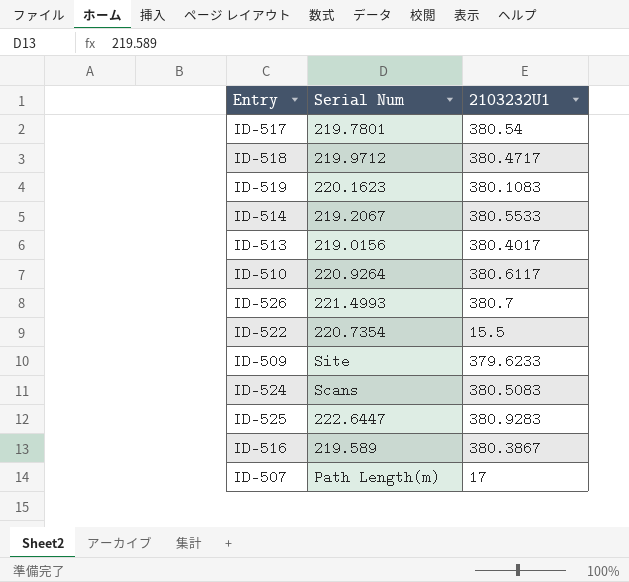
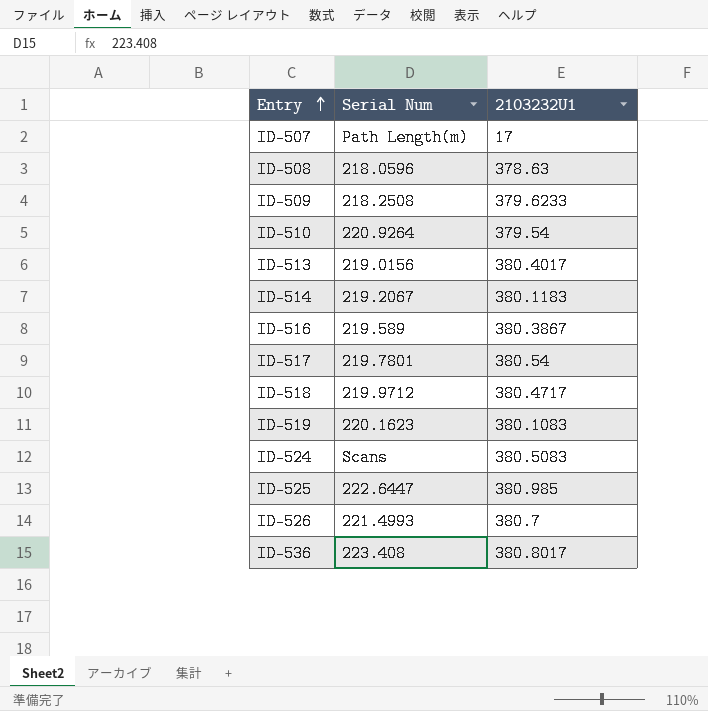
row order: none -> Entry ascending
row ID-522: 220.7354 | 15.5 -> none
row ID-508: none -> 218.0596 | 378.63
ID-509 | Serial Num: Site -> 218.2508
ID-510 | 2103232U1: 380.6117 -> 379.54
ID-514 | 2103232U1: 380.5533 -> 380.1183
ID-525 | 2103232U1: 380.9283 -> 380.985
row ID-536: none -> 223.408 | 380.8017

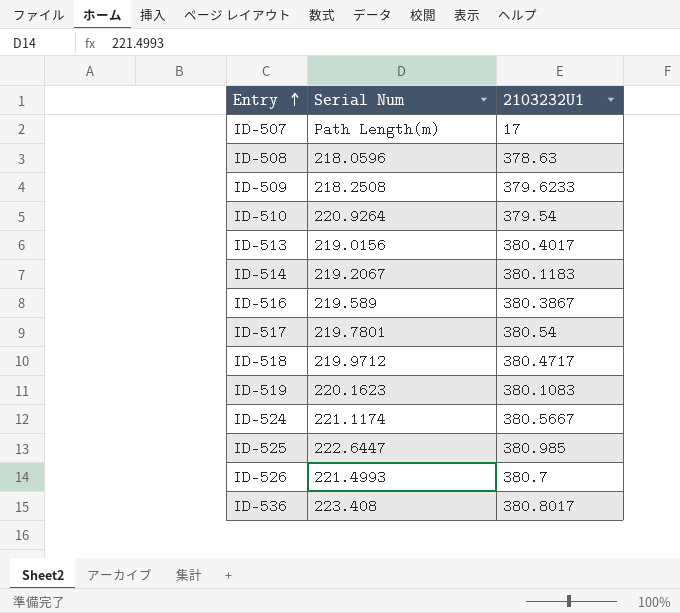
ID-524 | Serial Num: Scans -> 221.1174
ID-524 | 2103232U1: 380.5083 -> 380.5667

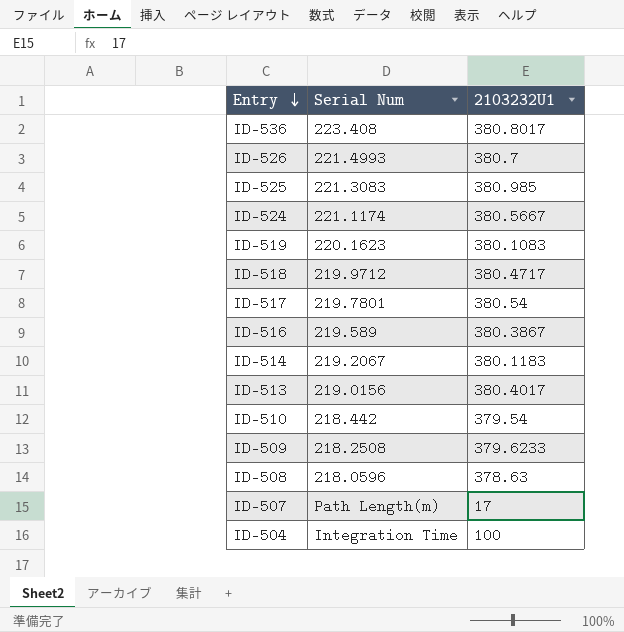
row order: Entry ascending -> Entry descending
ID-525 | Serial Num: 222.6447 -> 221.3083
ID-510 | Serial Num: 220.9264 -> 218.442
row ID-504: none -> Integration Time | 100

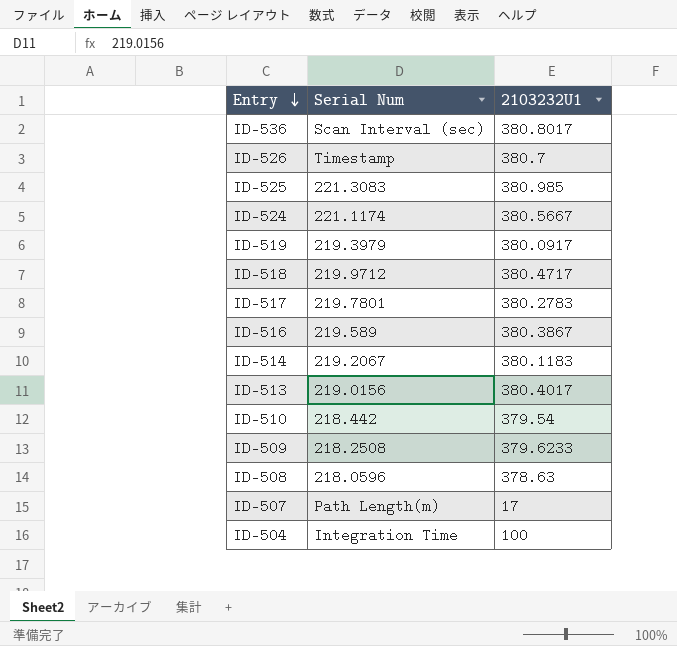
ID-536 | Serial Num: 223.408 -> Scan Interval (sec)
ID-526 | Serial Num: 221.4993 -> Timestamp
ID-519 | Serial Num: 220.1623 -> 219.3979
ID-519 | 2103232U1: 380.1083 -> 380.0917
ID-517 | 2103232U1: 380.54 -> 380.2783

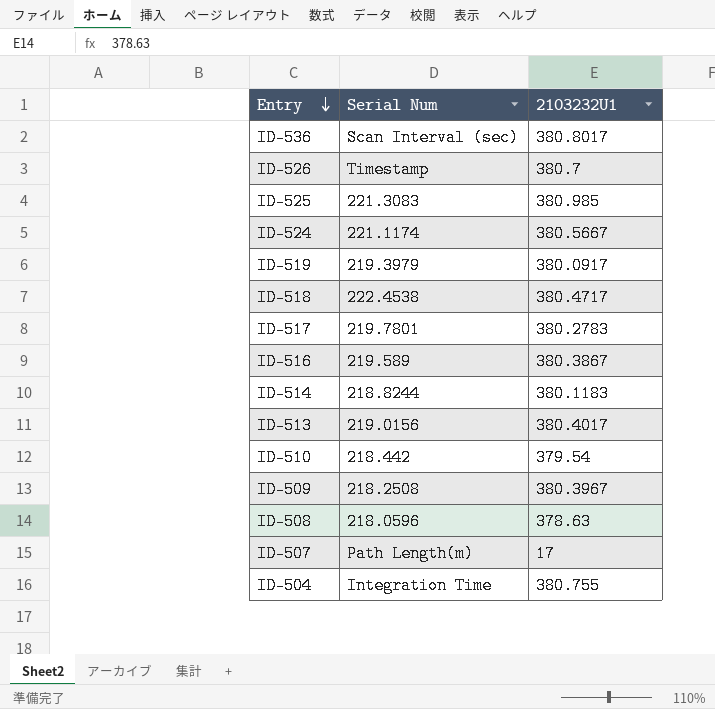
ID-518 | Serial Num: 219.9712 -> 222.4538
ID-514 | Serial Num: 219.2067 -> 218.8244
ID-509 | 2103232U1: 379.6233 -> 380.3967
ID-504 | 2103232U1: 100 -> 380.755

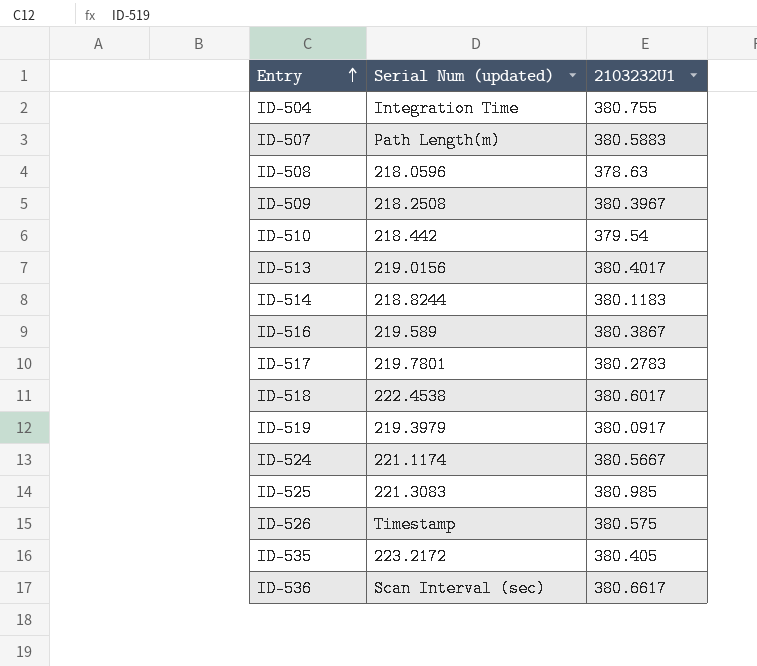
row order: Entry descending -> Entry ascending
column name: Serial Num -> Serial Num (updated)
ID-507 | 2103232U1: 17 -> 380.5883
ID-518 | 2103232U1: 380.4717 -> 380.6017
ID-526 | 2103232U1: 380.7 -> 380.575
row ID-535: none -> 223.2172 | 380.405
ID-536 | 2103232U1: 380.8017 -> 380.6617

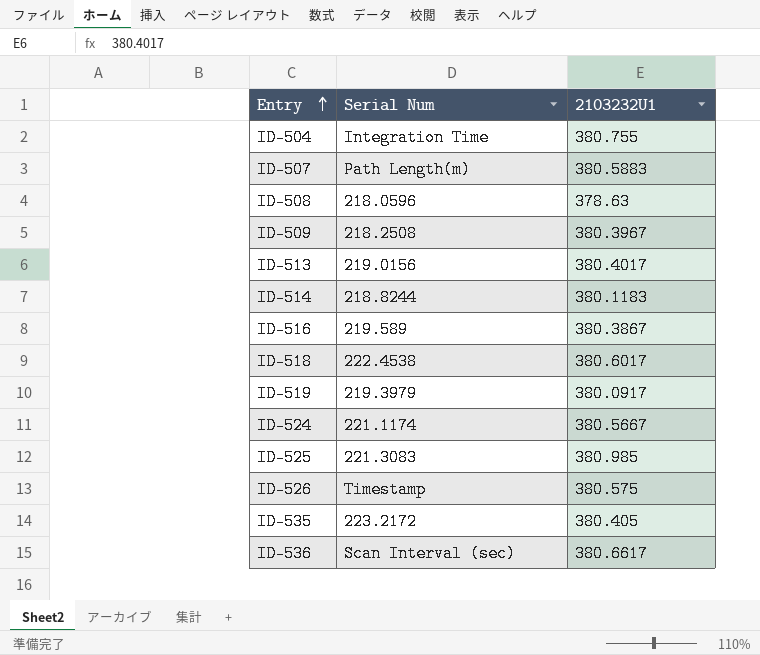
column name: Serial Num (updated) -> Serial Num
row ID-510: 218.442 | 379.54 -> none
row ID-517: 219.7801 | 380.2783 -> none

